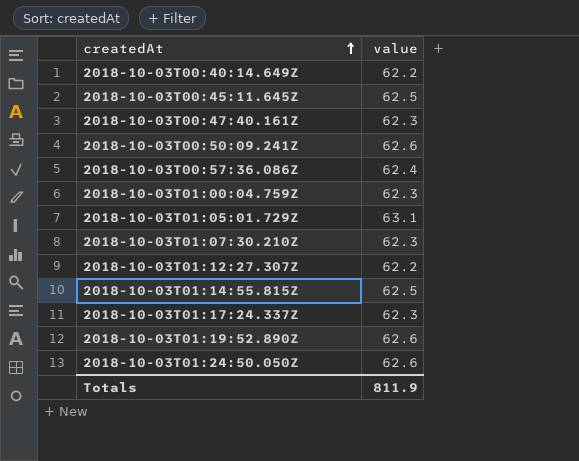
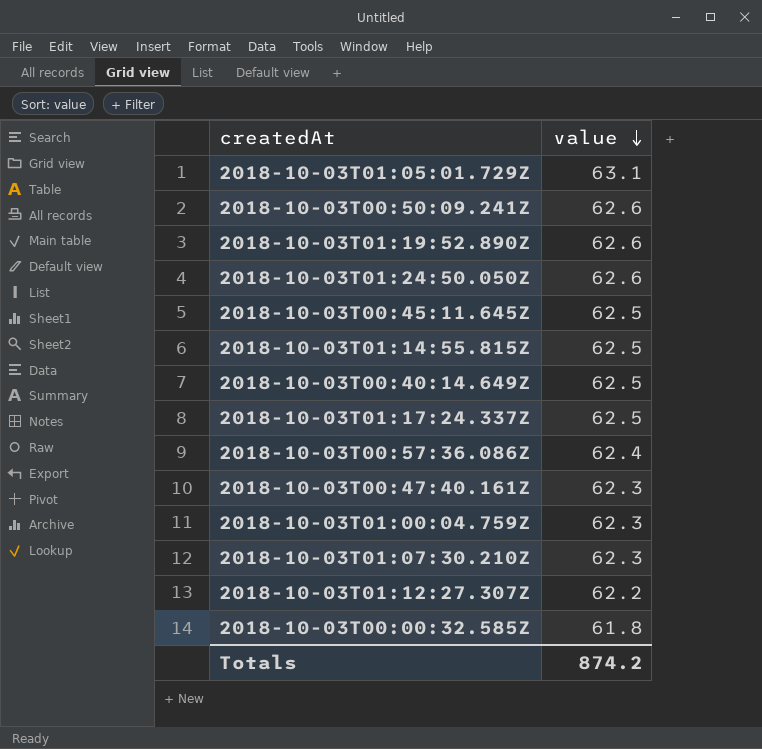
row order: createdAt ascending -> value descending
2018-10-03T00:40:14.649Z | value: 62.2 -> 62.5
2018-10-03T01:17:24.337Z | value: 62.3 -> 62.5
row 2018-10-03T00:00:32.585Z: none -> 61.8
Totals | value: 811.9 -> 874.2

